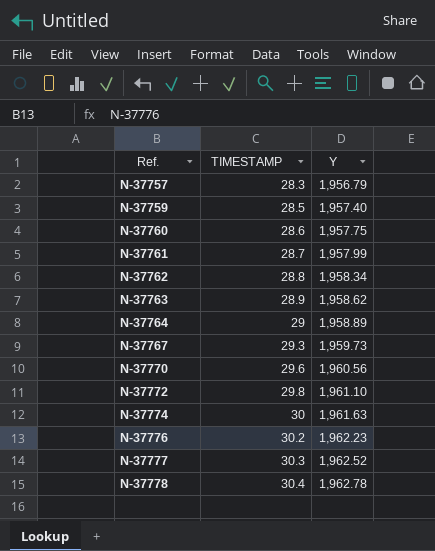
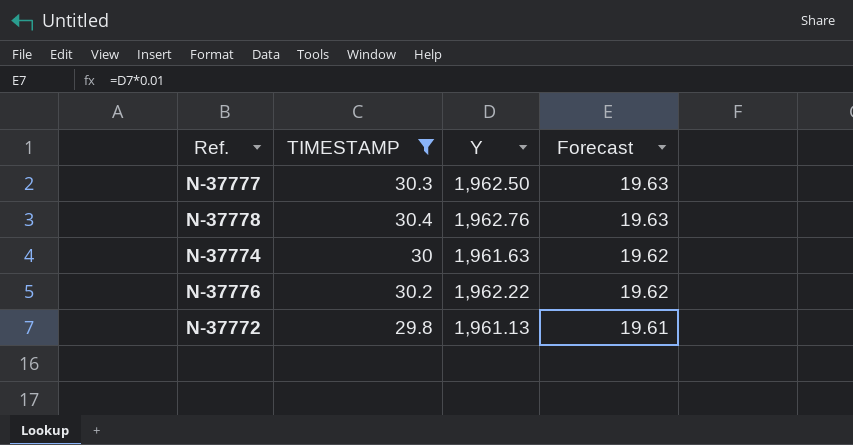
filter: none -> TIMESTAMP >= 29.8
row order: Ref. ascending -> Forecast descending
column Forecast | formula: none -> [Y] * 0.01
N-37777 | Y: 1,962.52 -> 1,962.50
N-37778 | Y: 1,962.78 -> 1,962.76
N-37776 | Y: 1,962.23 -> 1,962.22
N-37772 | Y: 1,961.10 -> 1,961.13

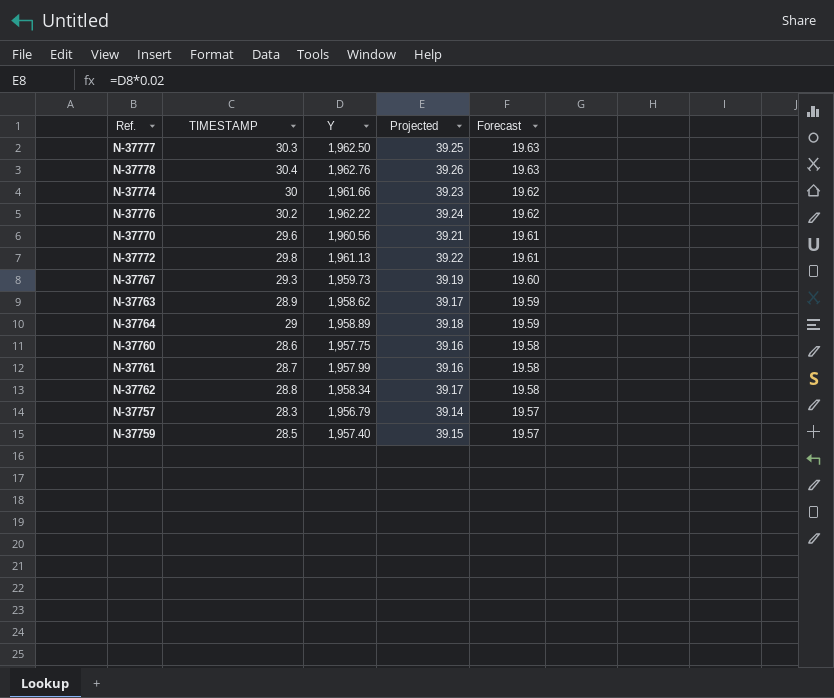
filter: TIMESTAMP >= 29.8 -> none
column Projected | formula: none -> [Y] * 0.02
N-37774 | Y: 1,961.63 -> 1,961.66

